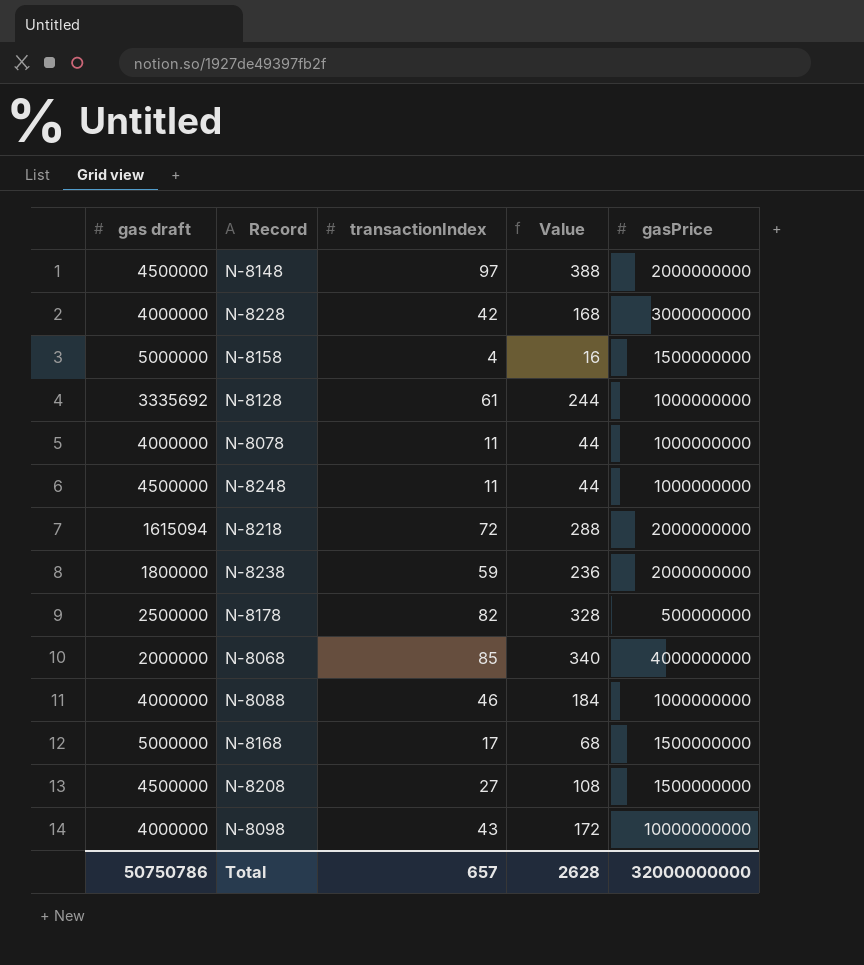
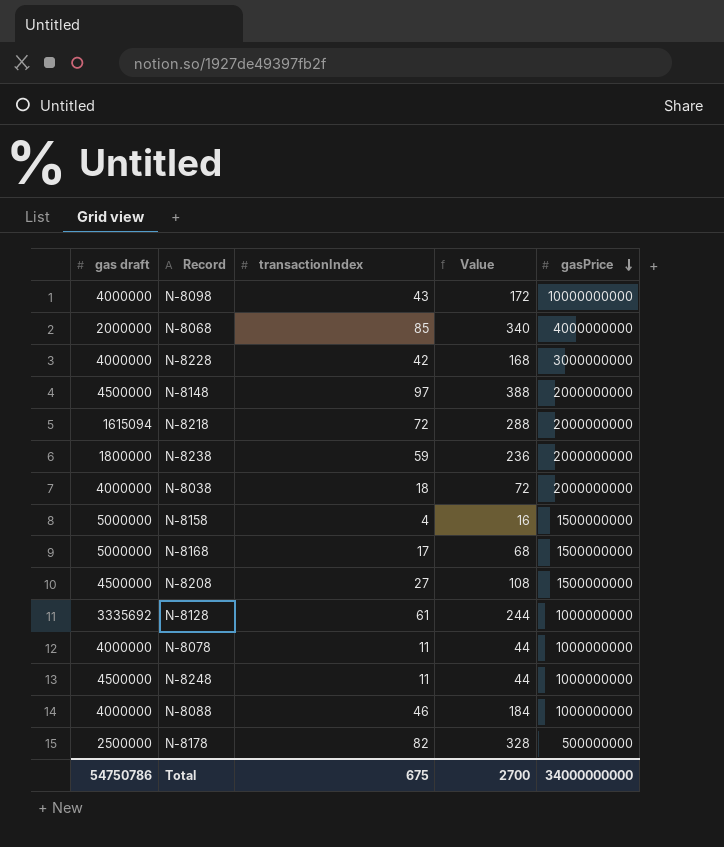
row order: none -> gasPrice descending
row N-8038: none -> 4000000 | 18 | 72 | 2000000000
Total | gas draft: 50750786 -> 54750786
Total | transactionIndex: 657 -> 675
Total | Value: 2628 -> 2700
Total | gasPrice: 32000000000 -> 34000000000

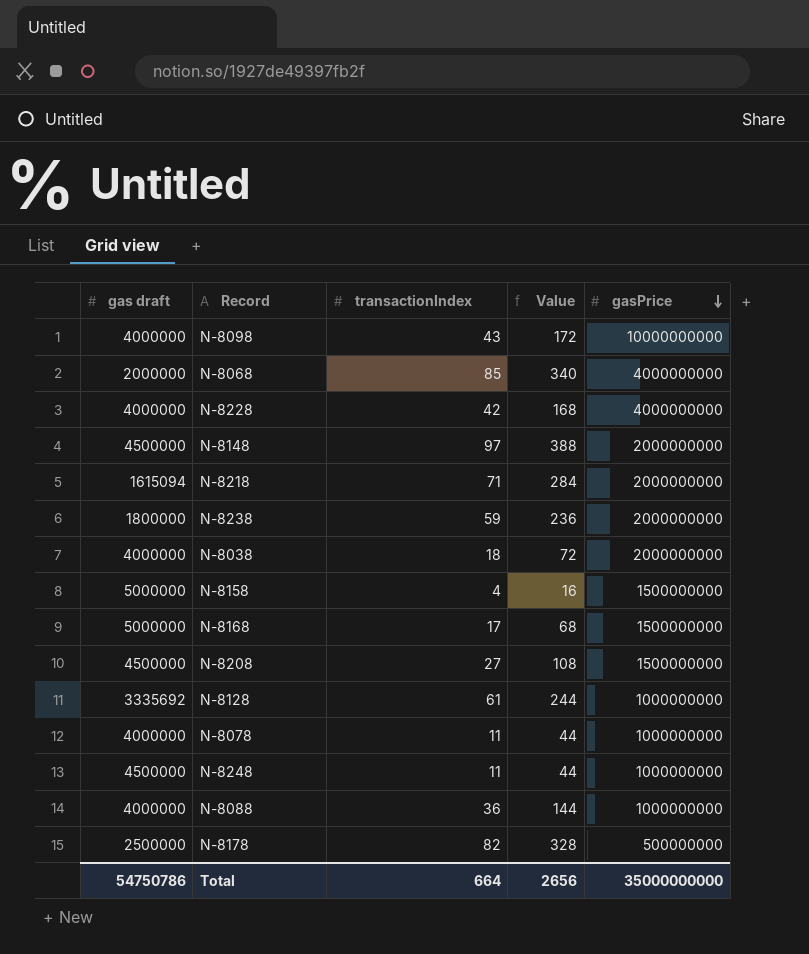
N-8228 | gasPrice: 3000000000 -> 4000000000
N-8218 | transactionIndex: 72 -> 71
N-8218 | Value: 288 -> 284
N-8088 | transactionIndex: 46 -> 36
N-8088 | Value: 184 -> 144
Total | transactionIndex: 675 -> 664
Total | Value: 2700 -> 2656
Total | gasPrice: 34000000000 -> 35000000000

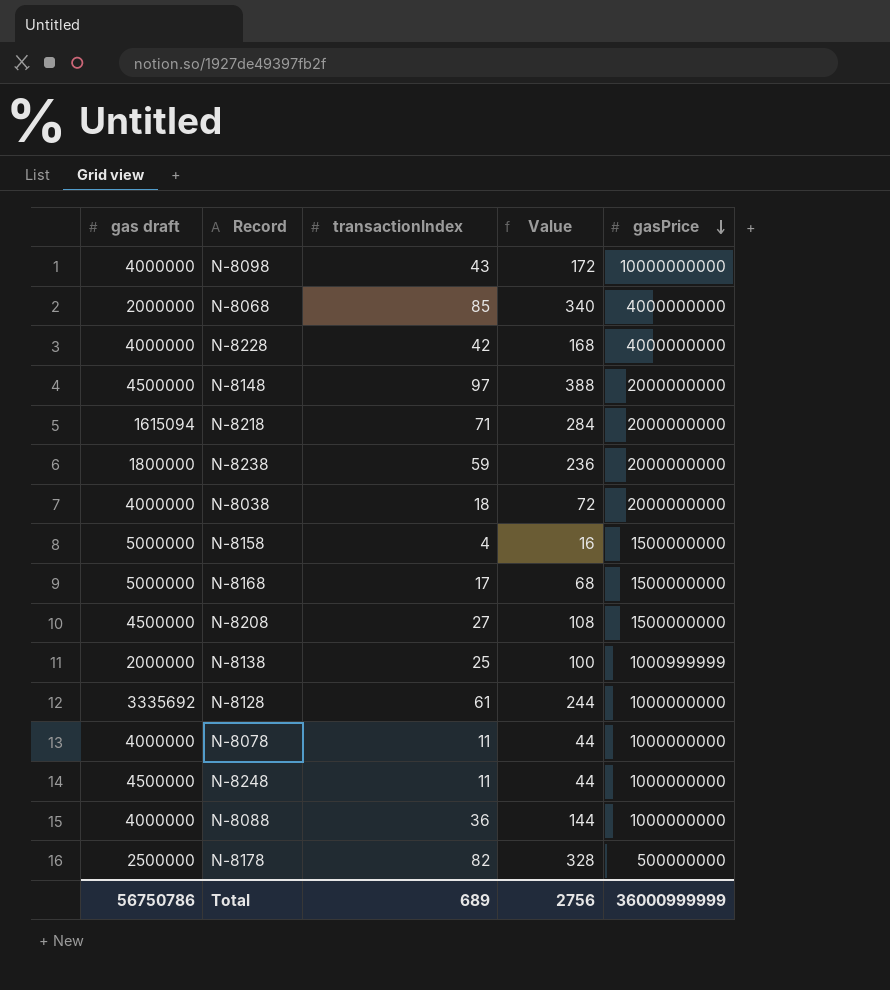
row N-8138: none -> 2000000 | 25 | 100 | 1000999999
Total | gas draft: 54750786 -> 56750786
Total | transactionIndex: 664 -> 689
Total | Value: 2656 -> 2756
Total | gasPrice: 35000000000 -> 36000999999

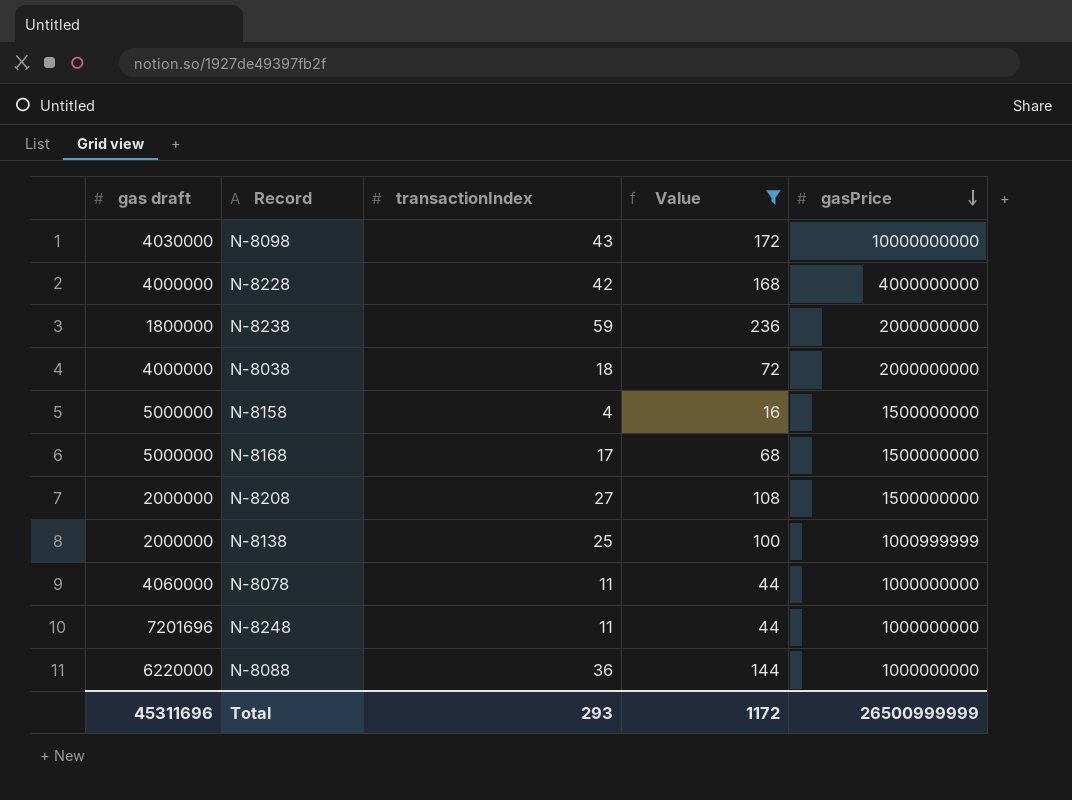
filter: none -> Value <= 236
N-8098 | gas draft: 4000000 -> 4030000
N-8208 | gas draft: 4500000 -> 2000000
N-8078 | gas draft: 4000000 -> 4060000
N-8248 | gas draft: 4500000 -> 7201696
N-8088 | gas draft: 4000000 -> 6220000
Total | gas draft: 56750786 -> 45311696
Total | transactionIndex: 689 -> 293
Total | Value: 2756 -> 1172
Total | gasPrice: 36000999999 -> 26500999999

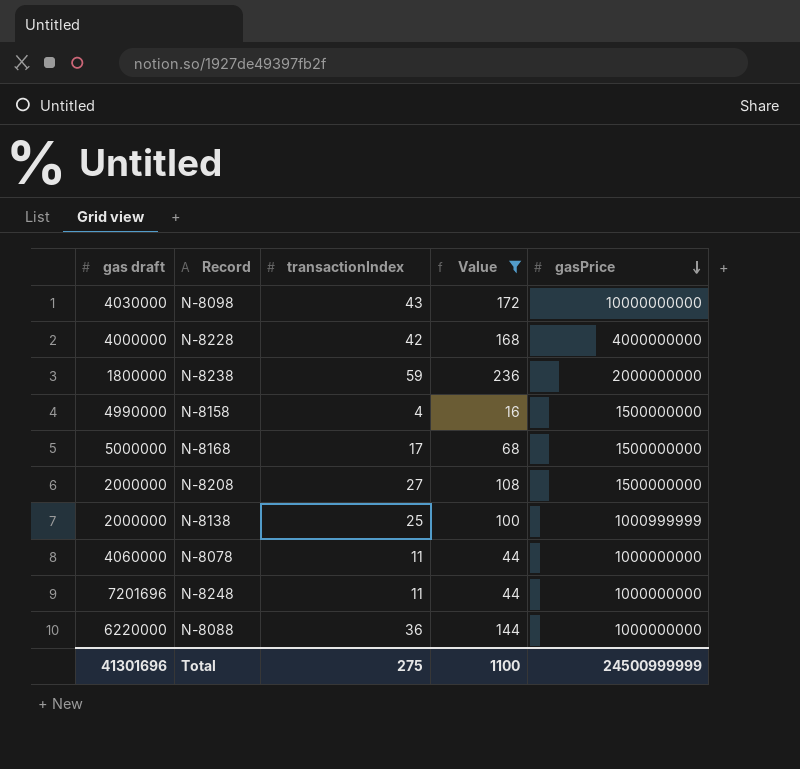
row N-8038: 4000000 | 18 | 72 | 2000000000 -> none
N-8158 | gas draft: 5000000 -> 4990000
Total | gas draft: 45311696 -> 41301696
Total | transactionIndex: 293 -> 275
Total | Value: 1172 -> 1100
Total | gasPrice: 26500999999 -> 24500999999

